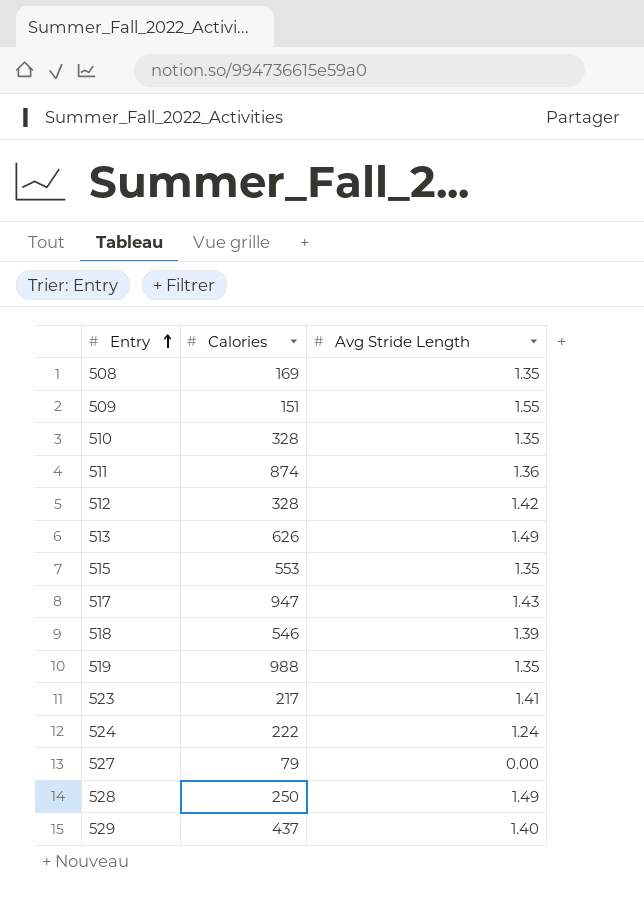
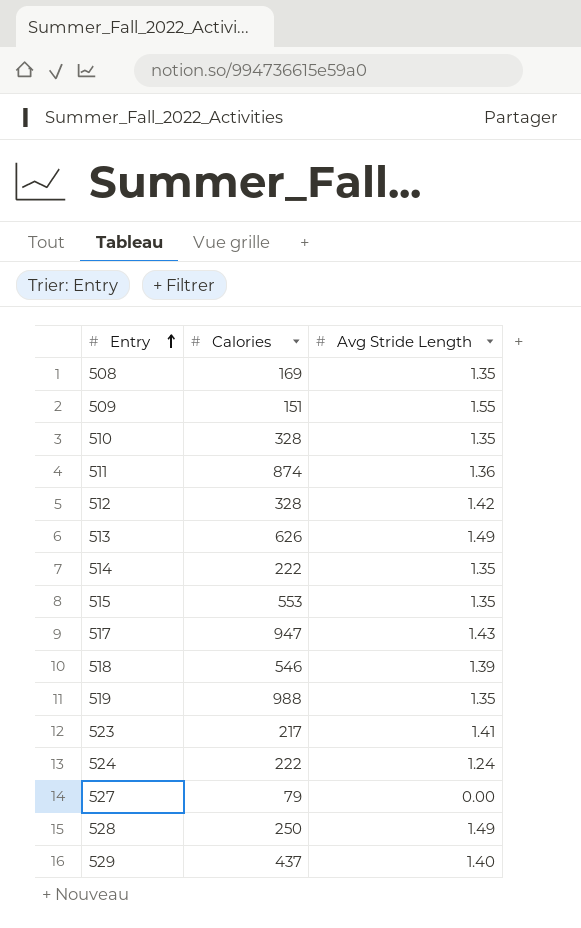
row 514: none -> 222 | 1.35

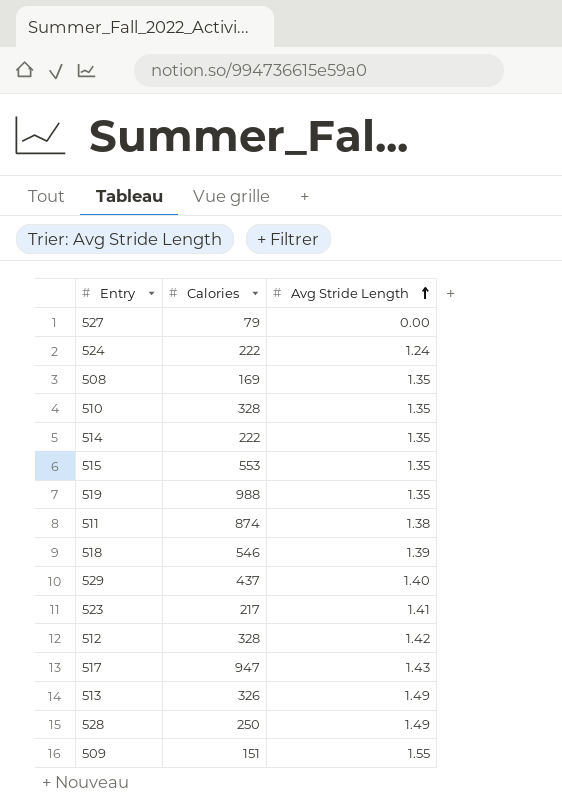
row order: Entry ascending -> Avg Stride Length ascending
511 | Avg Stride Length: 1.36 -> 1.38
513 | Calories: 626 -> 326

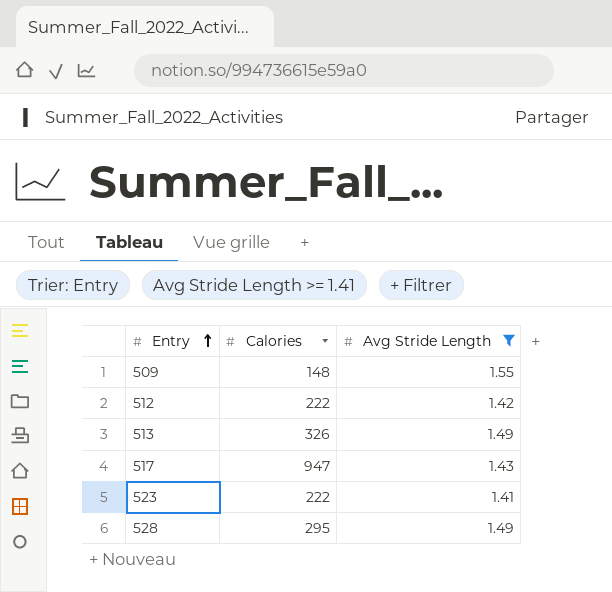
filter: none -> Avg Stride Length >= 1.41
row order: Avg Stride Length ascending -> Entry ascending
509 | Calories: 151 -> 148
512 | Calories: 328 -> 222
523 | Calories: 217 -> 222
528 | Calories: 250 -> 295

